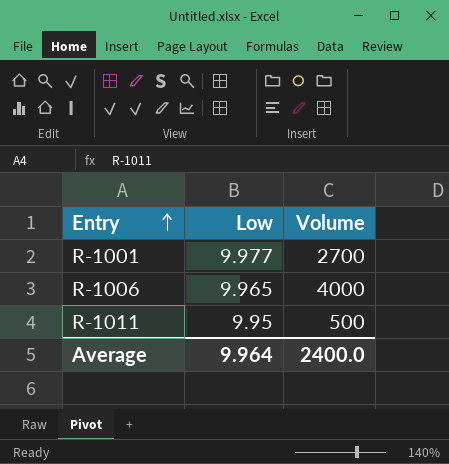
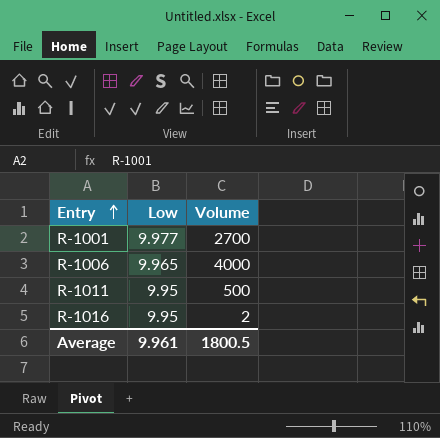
row R-1016: none -> 9.95 | 2
Average | Low: 9.964 -> 9.961
Average | Volume: 2400.0 -> 1800.5

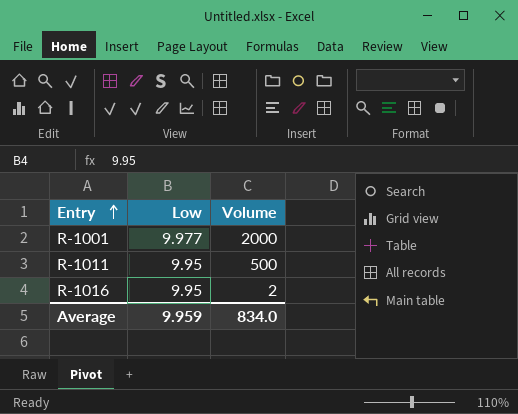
row R-1006: 9.965 | 4000 -> none
R-1001 | Volume: 2700 -> 2000
Average | Low: 9.961 -> 9.959
Average | Volume: 1800.5 -> 834.0

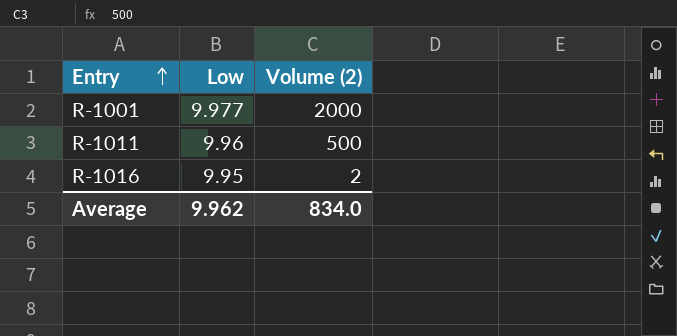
column name: Volume -> Volume (2)
R-1011 | Low: 9.95 -> 9.96
Average | Low: 9.959 -> 9.962

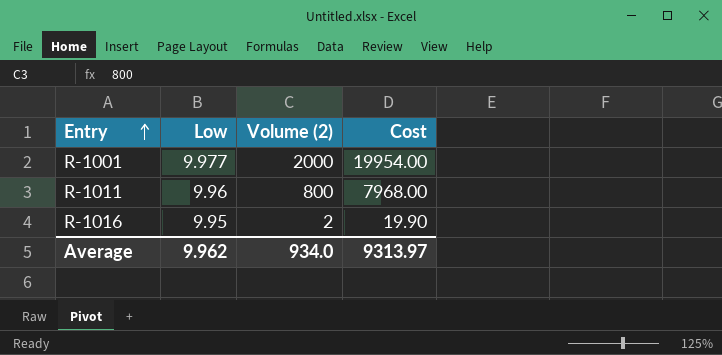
column Cost | formula: none -> [Low] * [Volume (2)]
R-1011 | Volume (2): 500 -> 800
Average | Volume (2): 834.0 -> 934.0

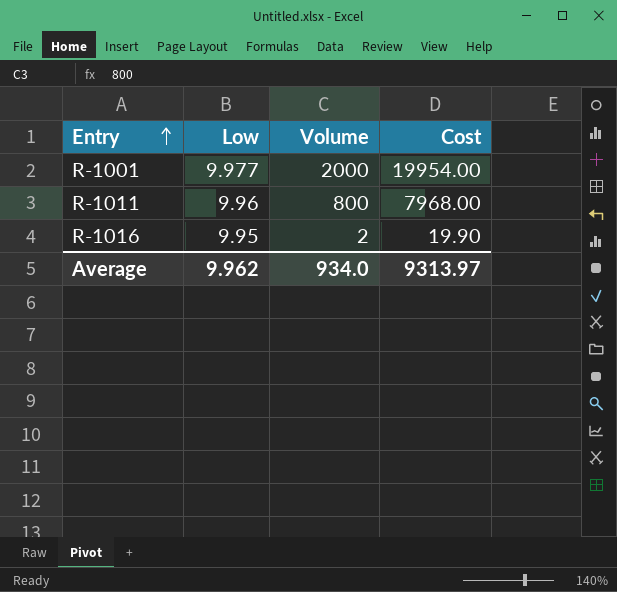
column name: Volume (2) -> Volume

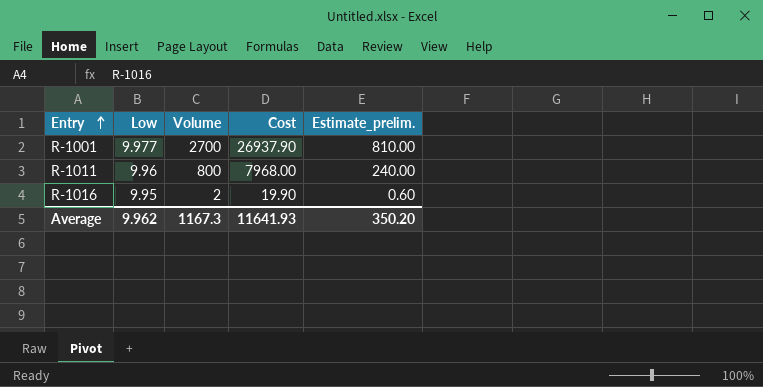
column Estimate_prelim. | formula: none -> [Volume] * 0.3
R-1001 | Volume: 2000 -> 2700
R-1001 | Cost: 19954.00 -> 26937.90
Average | Volume: 934.0 -> 1167.3
Average | Cost: 9313.97 -> 11641.93

